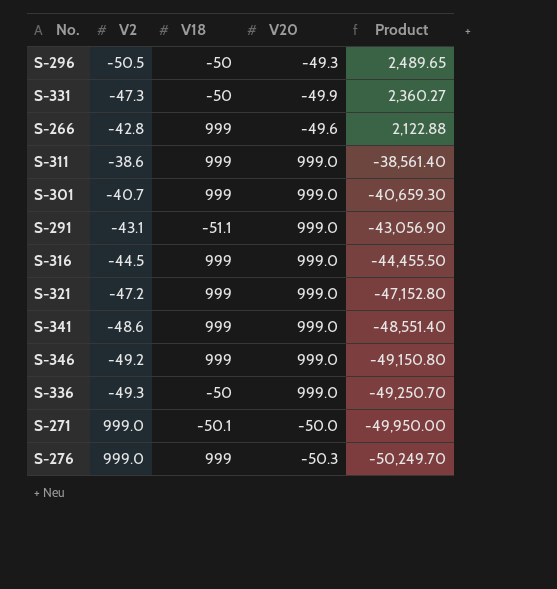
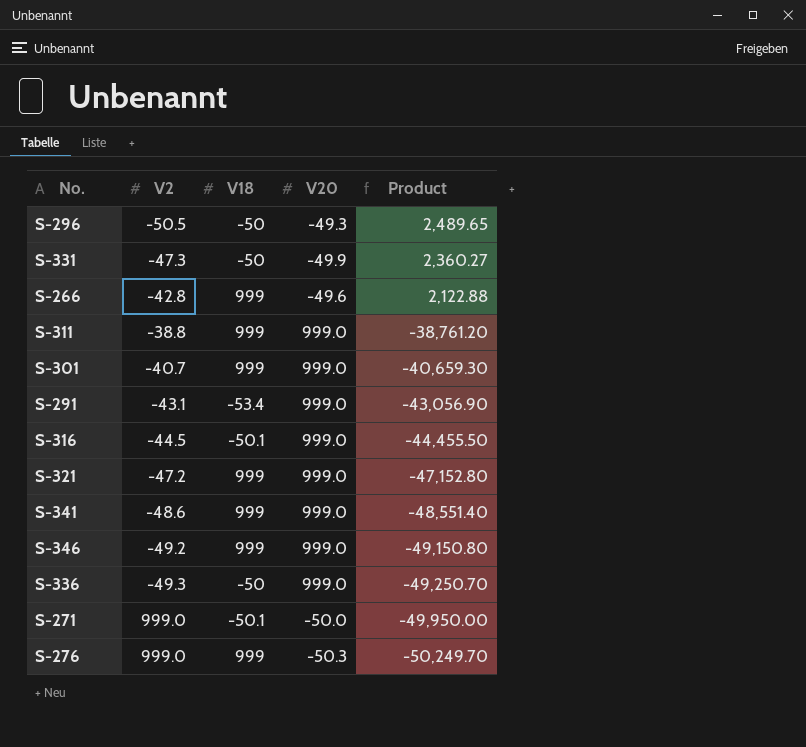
S-311 | V2: -38.6 -> -38.8
S-311 | Product: -38,561.40 -> -38,761.20
S-291 | V18: -51.1 -> -53.4
S-316 | V18: 999 -> -50.1

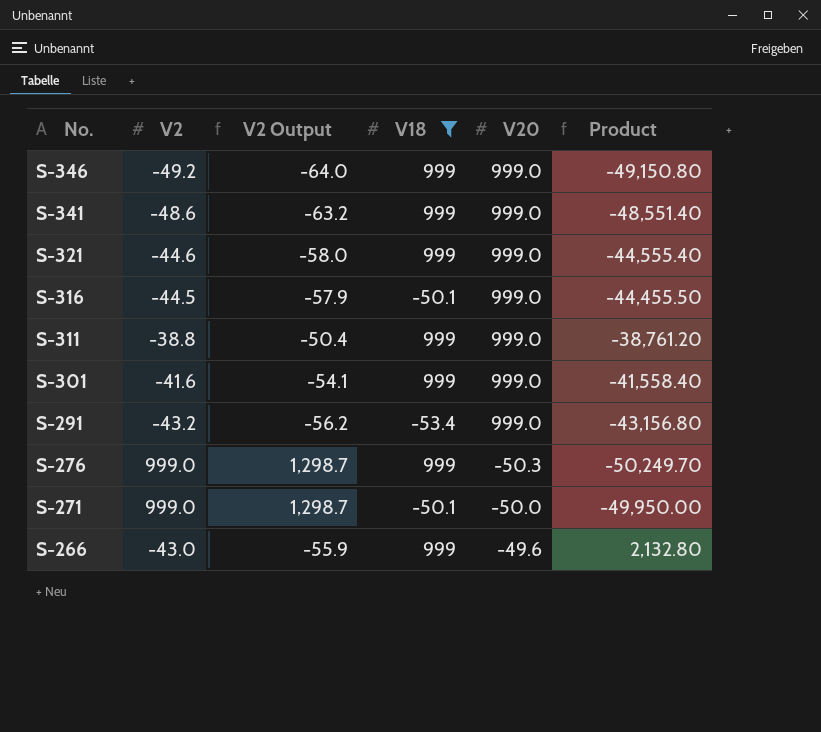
filter: none -> V18 != -50
row order: Product descending -> No. descending
column V2 Output | formula: none -> [V2] * 1.3
S-321 | V2: -47.2 -> -44.6
S-321 | Product: -47,152.80 -> -44,555.40
S-301 | V2: -40.7 -> -41.6
S-301 | Product: -40,659.30 -> -41,558.40
S-291 | V2: -43.1 -> -43.2
S-291 | Product: -43,056.90 -> -43,156.80
S-266 | V2: -42.8 -> -43.0
S-266 | Product: 2,122.88 -> 2,132.80

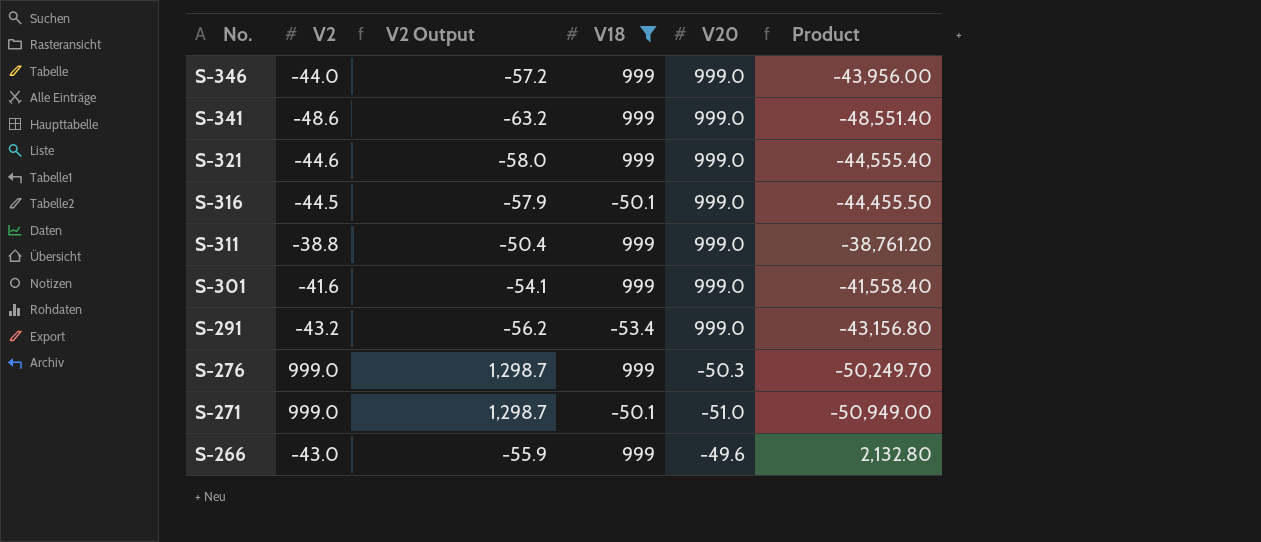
S-346 | V2: -49.2 -> -44.0
S-346 | V2 Output: -64.0 -> -57.2
S-346 | Product: -49,150.80 -> -43,956.00
S-271 | V20: -50.0 -> -51.0
S-271 | Product: -49,950.00 -> -50,949.00

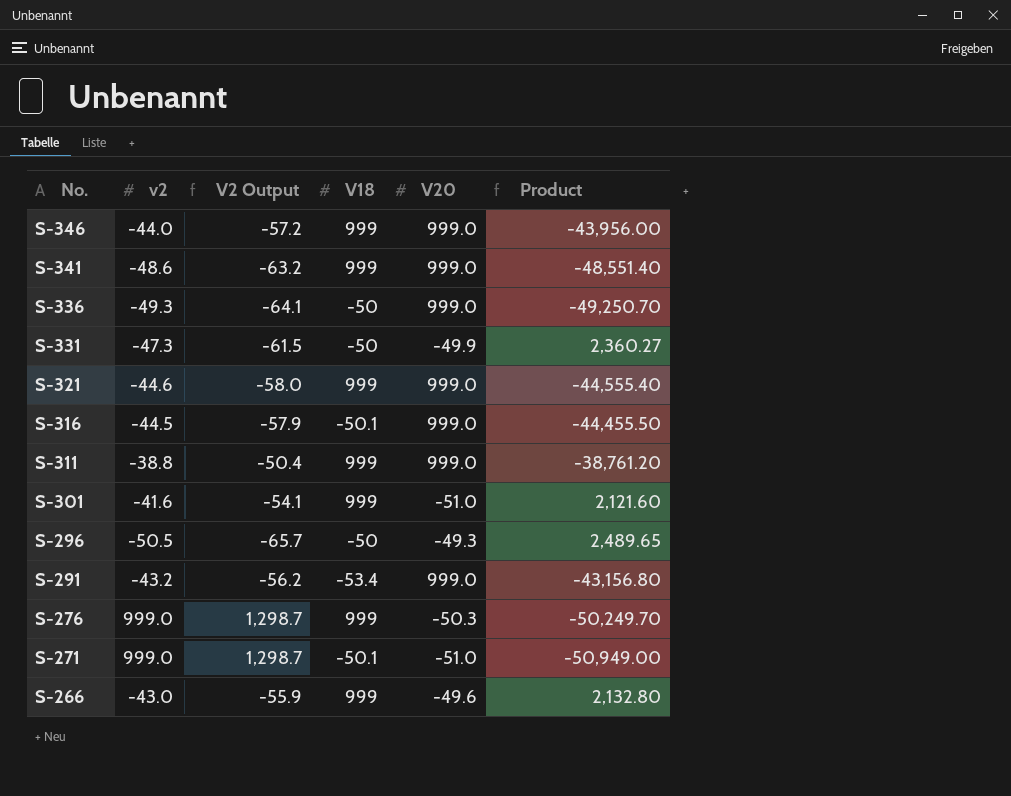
filter: V18 != -50 -> none
column name: V2 -> v2
S-301 | V20: 999.0 -> -51.0
S-301 | Product: -41,558.40 -> 2,121.60

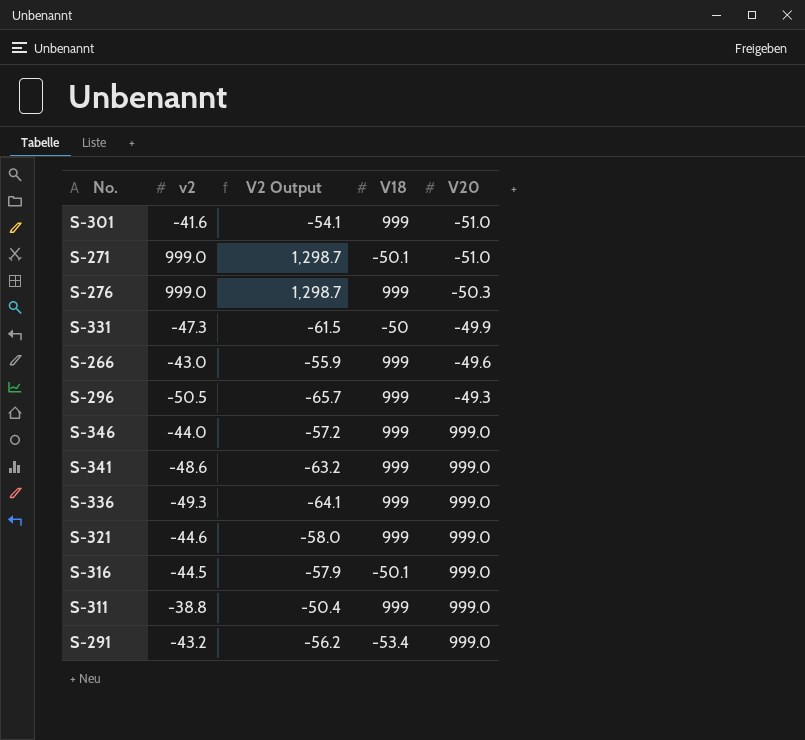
row order: No. descending -> V20 ascending
column Product | formula: [v2] * [V20] -> none
S-296 | V18: -50 -> 999
S-336 | V18: -50 -> 999

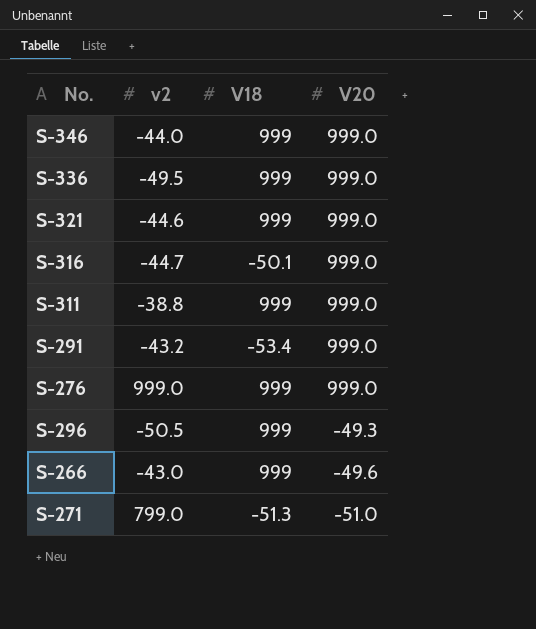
row order: V20 ascending -> V20 descending
column V2 Output | formula: [v2] * 1.3 -> none
row S-301: -41.6 | -54.1 | 999 | -51.0 -> none
row S-331: -47.3 | -61.5 | -50 | -49.9 -> none
row S-341: -48.6 | -63.2 | 999 | 999.0 -> none
S-336 | v2: -49.3 -> -49.5
S-316 | v2: -44.5 -> -44.7
S-276 | V20: -50.3 -> 999.0
S-271 | v2: 999.0 -> 799.0
S-271 | V18: -50.1 -> -51.3

